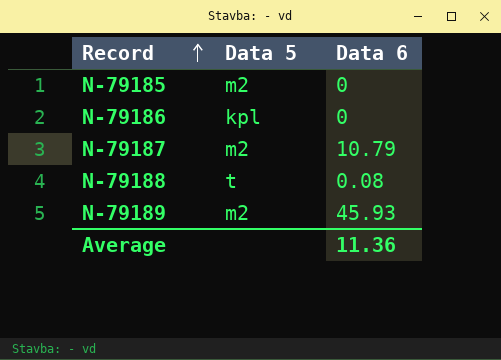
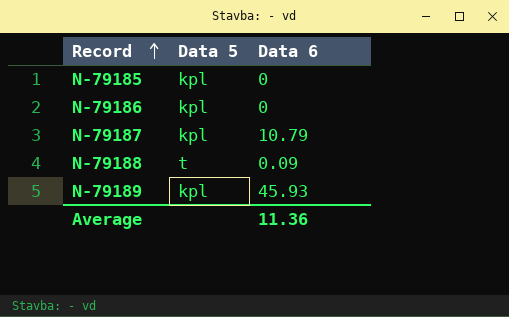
N-79185 | Data 5: m2 -> kpl
N-79187 | Data 5: m2 -> kpl
N-79188 | Data 6: 0.08 -> 0.09
N-79189 | Data 5: m2 -> kpl

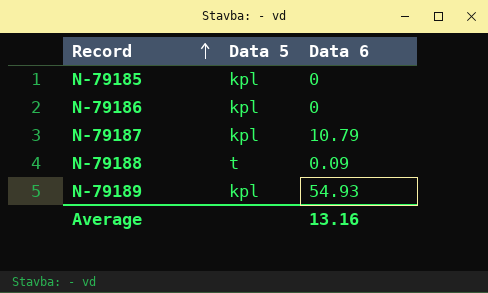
N-79189 | Data 6: 45.93 -> 54.93
Average | Data 6: 11.36 -> 13.16

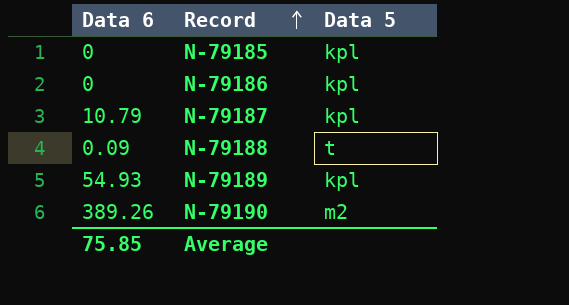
column Data 6 | position: 3 -> 1
row N-79190: none -> 389.26 | m2
Average | Data 6: 13.16 -> 75.85

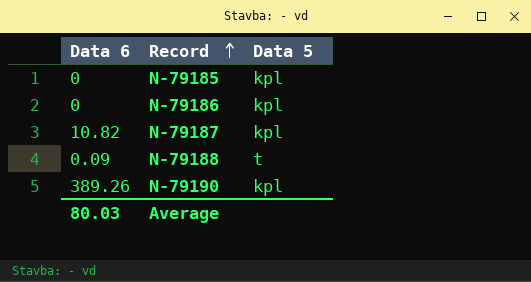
row N-79189: 54.93 | kpl -> none
N-79187 | Data 6: 10.79 -> 10.82
N-79190 | Data 5: m2 -> kpl
Average | Data 6: 75.85 -> 80.03

